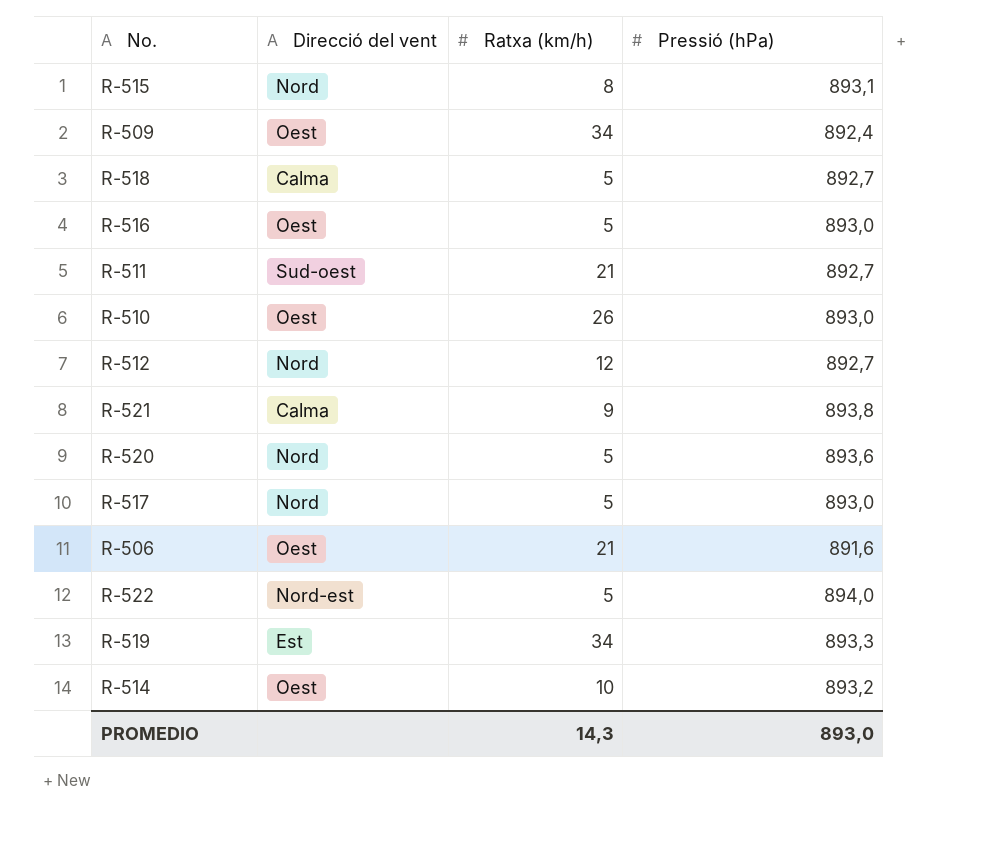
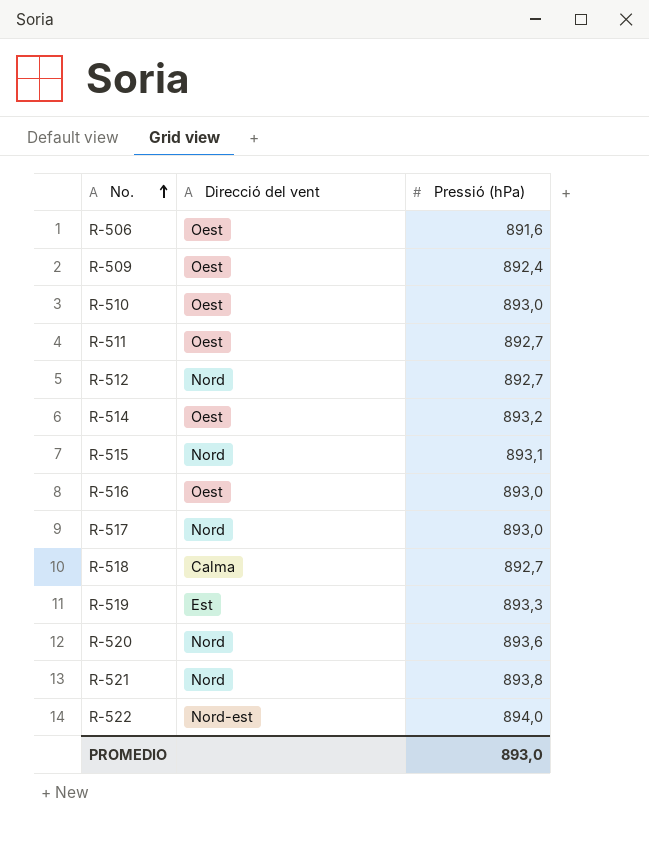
row order: none -> No. ascending
column Ratxa (km/h) | position: 3 -> none
R-511 | Direcció del vent: Sud-oest -> Oest
R-521 | Direcció del vent: Calma -> Nord

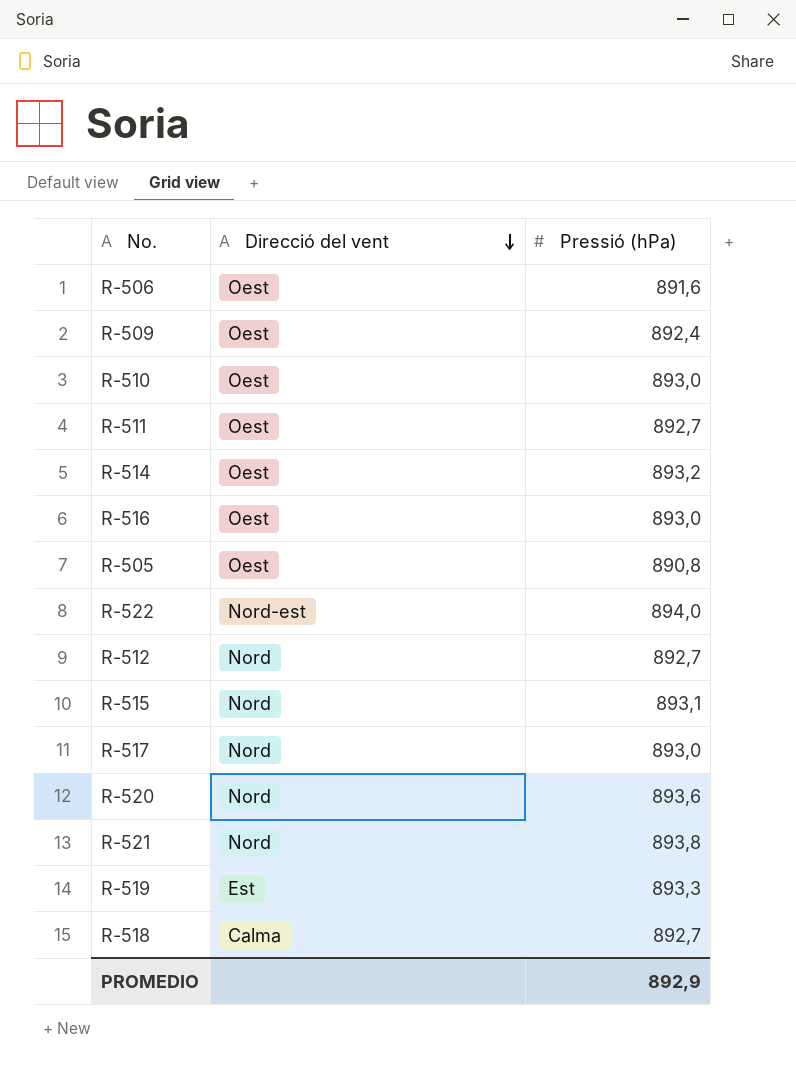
row order: No. ascending -> Direcció del vent descending
row R-505: none -> Oest | 890,8
PROMEDIO | Pressió (hPa): 893,0 -> 892,9

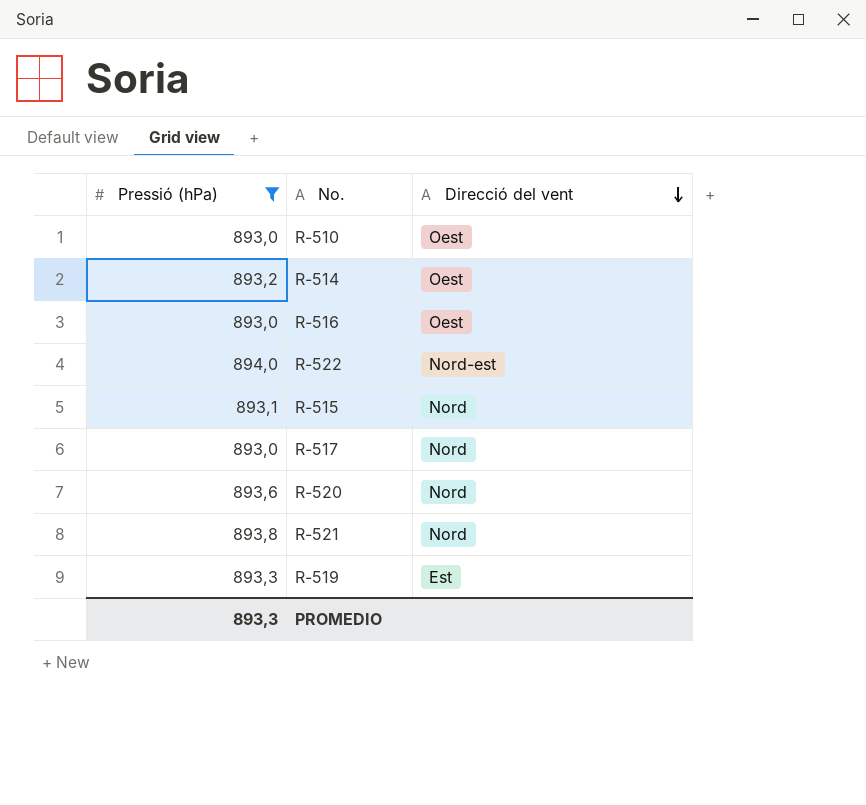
filter: none -> Pressió (hPa) >= 893,0
column Pressió (hPa) | position: 3 -> 1
PROMEDIO | Pressió (hPa): 892,9 -> 893,3

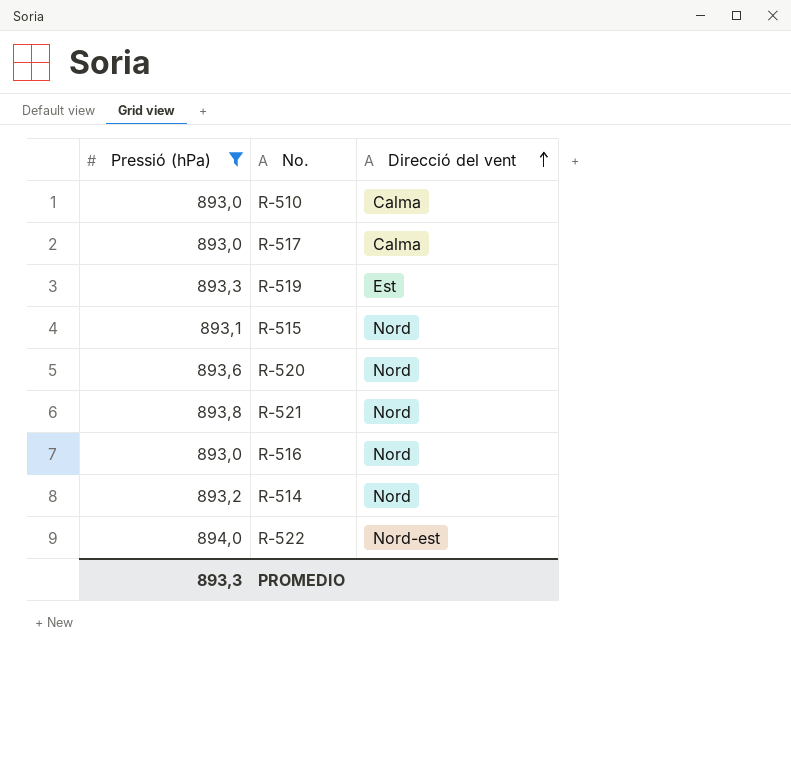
row order: Direcció del vent descending -> Direcció del vent ascending
R-510 | Direcció del vent: Oest -> Calma
R-517 | Direcció del vent: Nord -> Calma
R-516 | Direcció del vent: Oest -> Nord
R-514 | Direcció del vent: Oest -> Nord

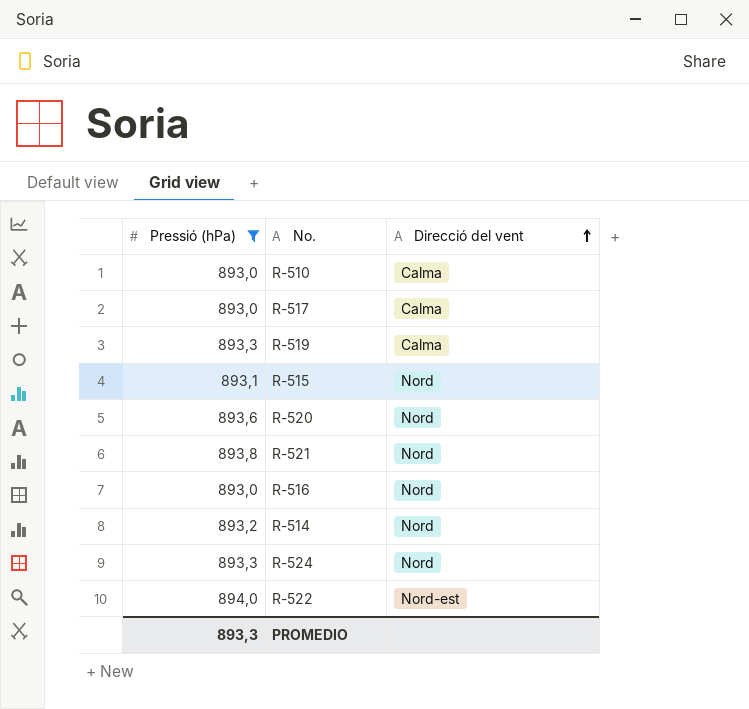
R-519 | Direcció del vent: Est -> Calma
row R-524: none -> 893,3 | Nord

